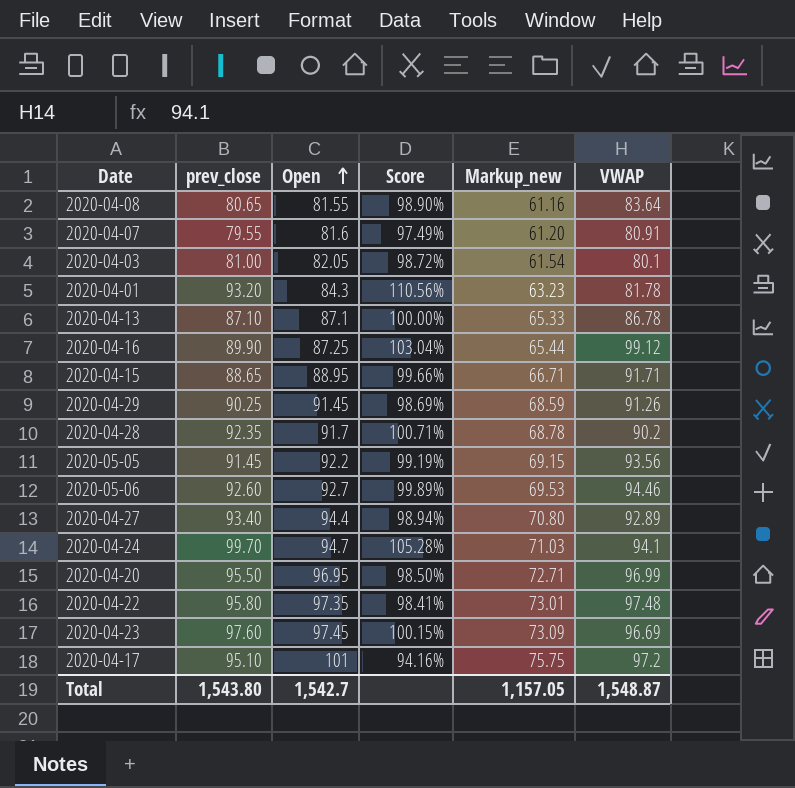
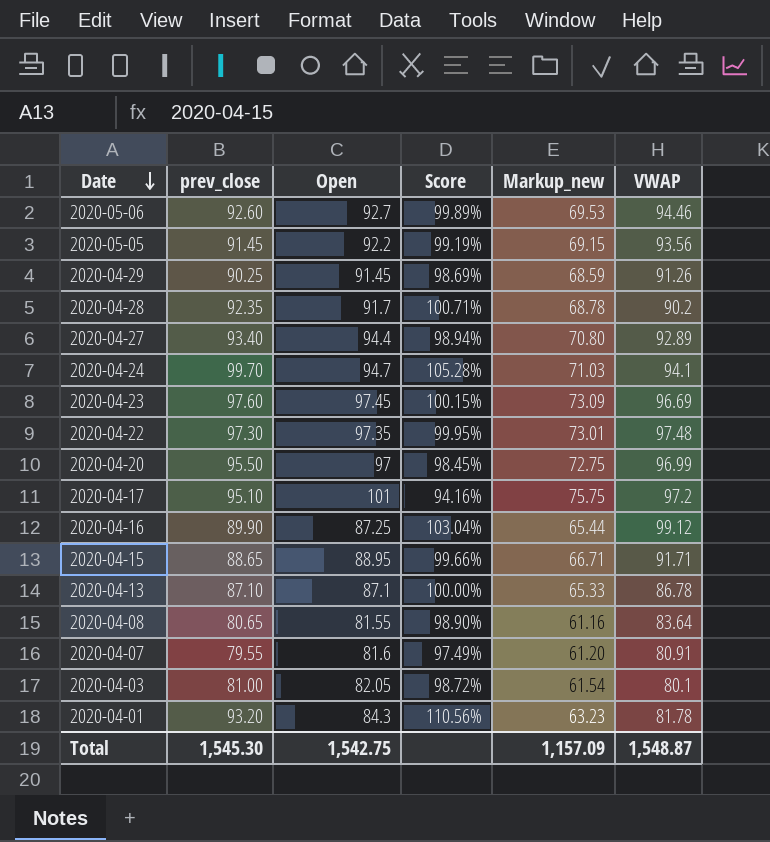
row order: Open ascending -> Date descending
2020-04-22 | prev_close: 95.80 -> 97.30
2020-04-22 | Score: 98.41% -> 99.95%
2020-04-20 | Open: 96.95 -> 97
2020-04-20 | Score: 98.50% -> 98.45%
2020-04-20 | Markup_new: 72.71 -> 72.75
Total | prev_close: 1,543.80 -> 1,545.30
Total | Open: 1,542.7 -> 1,542.75
Total | Markup_new: 1,157.05 -> 1,157.09

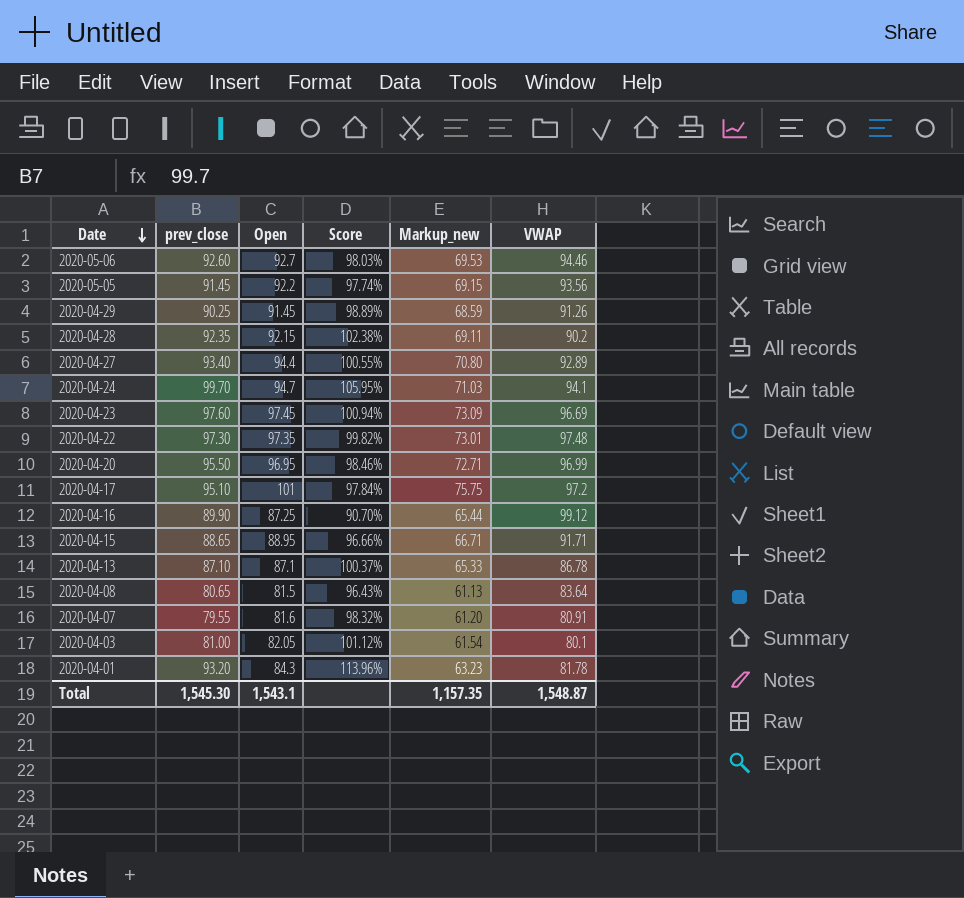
column Score | formula: [prev_close] / [Open] -> [prev_close] / [VWAP]
2020-04-28 | Open: 91.7 -> 92.15
2020-04-28 | Markup_new: 68.78 -> 69.11
2020-04-20 | Open: 97 -> 96.95
2020-04-20 | Markup_new: 72.75 -> 72.71
2020-04-08 | Open: 81.55 -> 81.5
2020-04-08 | Markup_new: 61.16 -> 61.13
Total | Open: 1,542.75 -> 1,543.1
Total | Markup_new: 1,157.09 -> 1,157.35

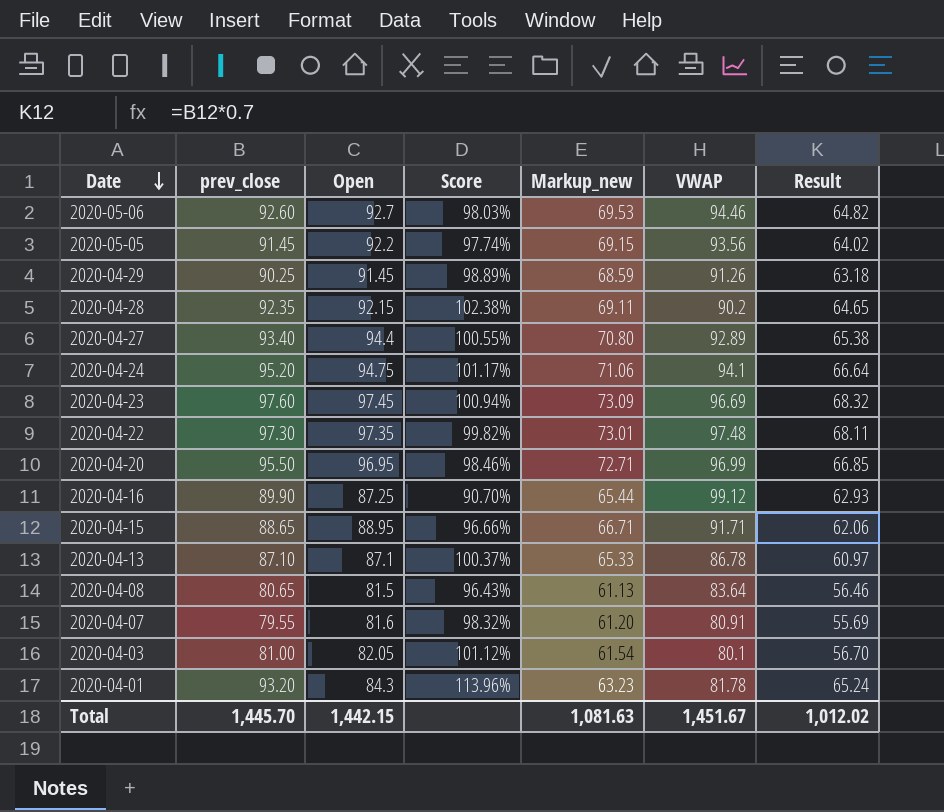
column Result | formula: none -> [prev_close] * 0.7
row 2020-04-17: 95.10 | 101 | 97.84% | 75.75 | 97.2 -> none
2020-04-24 | prev_close: 99.70 -> 95.20
2020-04-24 | Open: 94.7 -> 94.75
2020-04-24 | Score: 105.95% -> 101.17%
2020-04-24 | Markup_new: 71.03 -> 71.06
Total | prev_close: 1,545.30 -> 1,445.70
Total | Open: 1,543.1 -> 1,442.15
Total | Markup_new: 1,157.35 -> 1,081.63
Total | VWAP: 1,548.87 -> 1,451.67

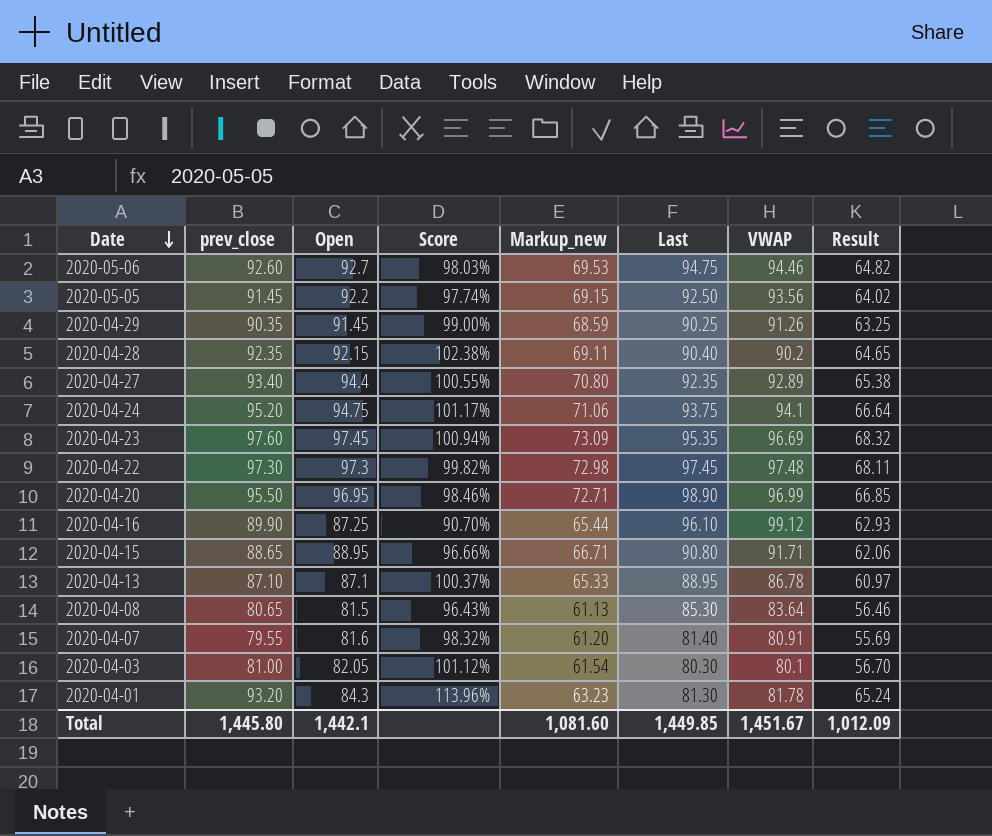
column Last | position: none -> 6
2020-04-29 | prev_close: 90.25 -> 90.35
2020-04-29 | Score: 98.89% -> 99.00%
2020-04-29 | Result: 63.18 -> 63.25
2020-04-22 | Open: 97.35 -> 97.3
2020-04-22 | Markup_new: 73.01 -> 72.98
Total | prev_close: 1,445.70 -> 1,445.80
Total | Open: 1,442.15 -> 1,442.1
Total | Markup_new: 1,081.63 -> 1,081.60
Total | Result: 1,012.02 -> 1,012.09

